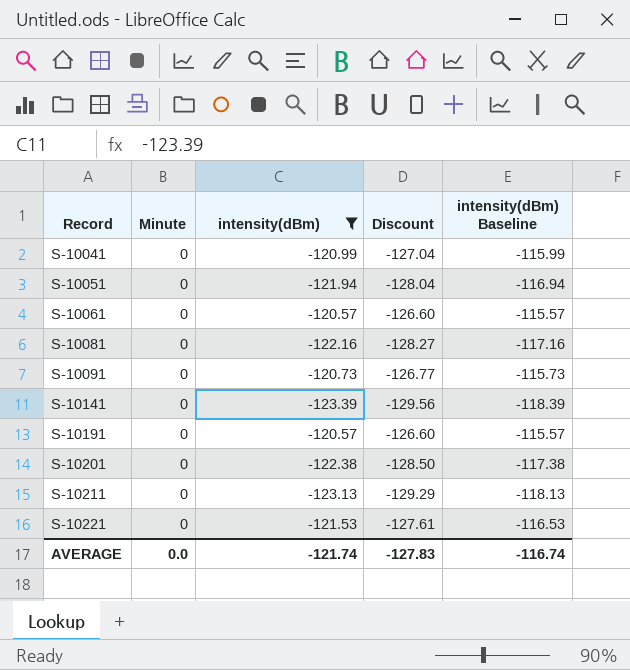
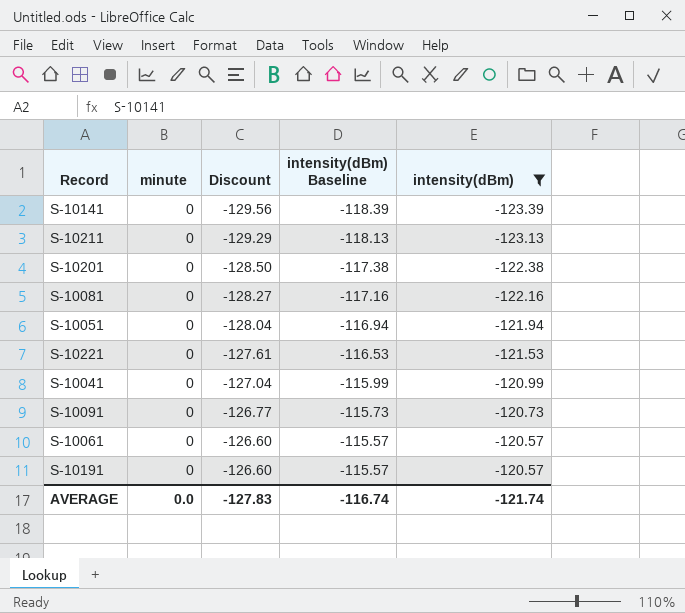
row order: Record ascending -> Discount ascending
column name: Minute -> minute
column intensity(dBm) | position: 3 -> 5

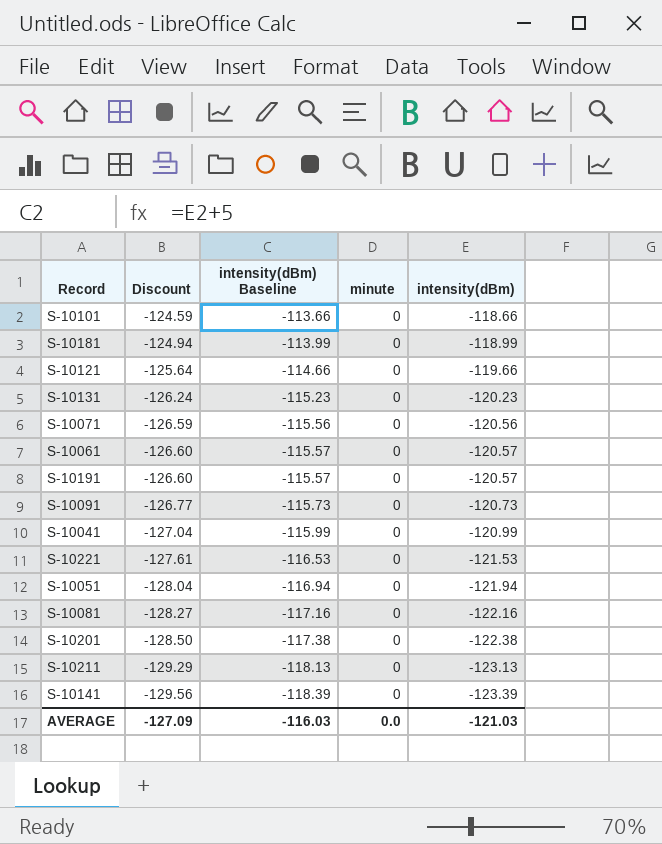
filter: intensity(dBm) <= -120.57 -> none
row order: Discount ascending -> Discount descending
column minute | position: 2 -> 4
AVERAGE | Discount: -127.83 -> -127.09
AVERAGE | intensity(dBm) Baseline: -116.74 -> -116.03
AVERAGE | intensity(dBm): -121.74 -> -121.03

